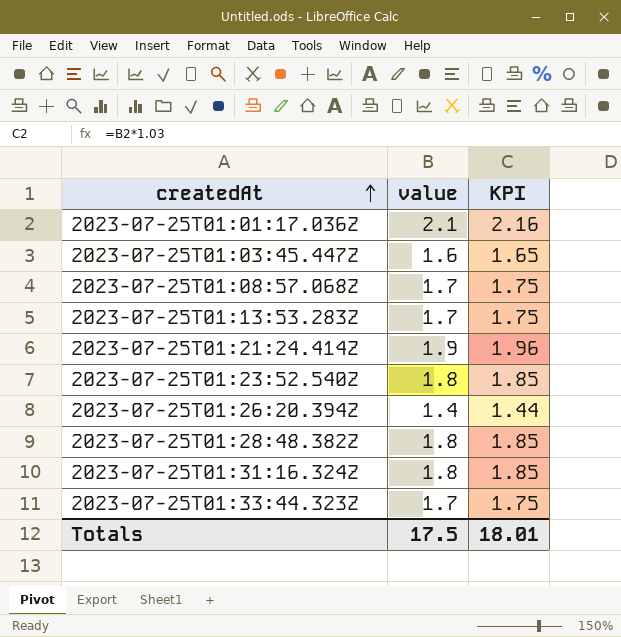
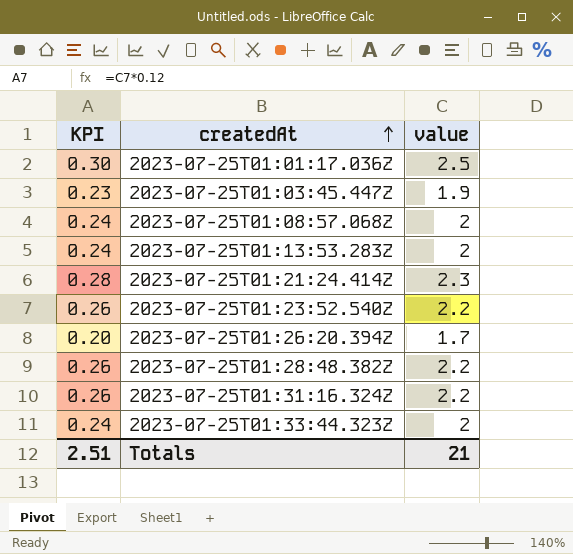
column KPI | formula: [value] * 1.03 -> [value] * 0.12
column KPI | position: 3 -> 1
2023-07-25T01:01:17.036Z | value: 2.1 -> 2.5
2023-07-25T01:03:45.447Z | value: 1.6 -> 1.9
2023-07-25T01:08:57.068Z | value: 1.7 -> 2
2023-07-25T01:13:53.283Z | value: 1.7 -> 2
2023-07-25T01:21:24.414Z | value: 1.9 -> 2.3
2023-07-25T01:23:52.540Z | value: 1.8 -> 2.2
2023-07-25T01:26:20.394Z | value: 1.4 -> 1.7
2023-07-25T01:28:48.382Z | value: 1.8 -> 2.2
2023-07-25T01:31:16.324Z | value: 1.8 -> 2.2
2023-07-25T01:33:44.323Z | value: 1.7 -> 2
Totals | KPI: 18.01 -> 2.51
Totals | value: 17.5 -> 21

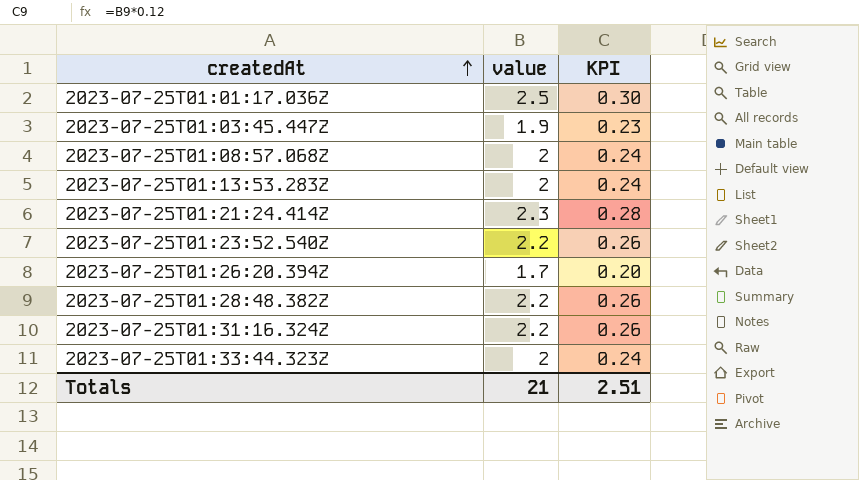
column KPI | position: 1 -> 3

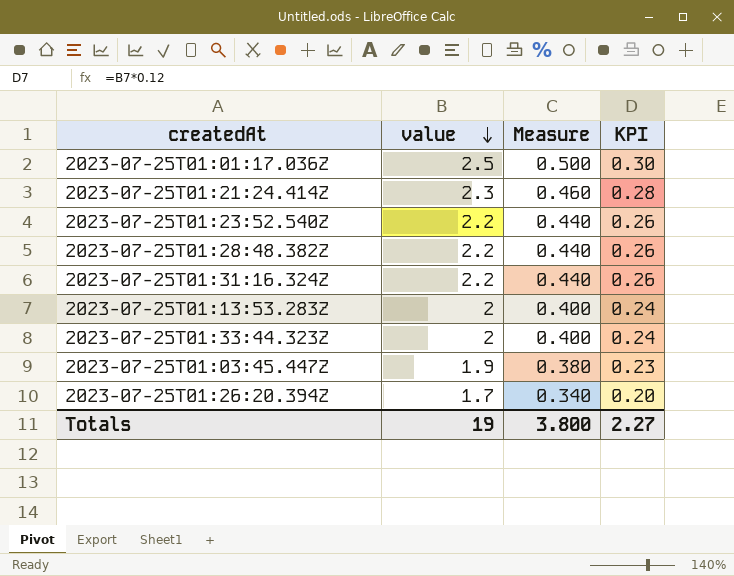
row order: createdAt ascending -> value descending
column Measure | formula: none -> [value] * 0.2
row 2023-07-25T01:08:57.068Z: 2 | 0.24 -> none
Totals | value: 21 -> 19
Totals | KPI: 2.51 -> 2.27

